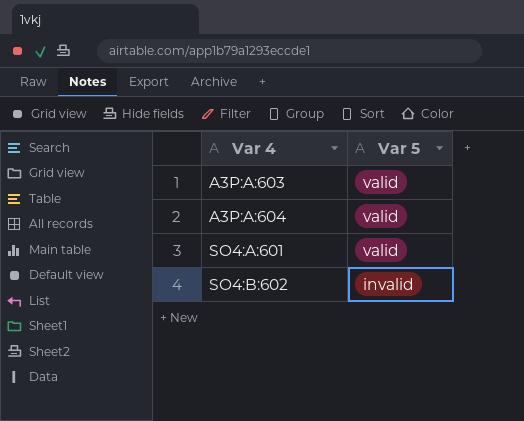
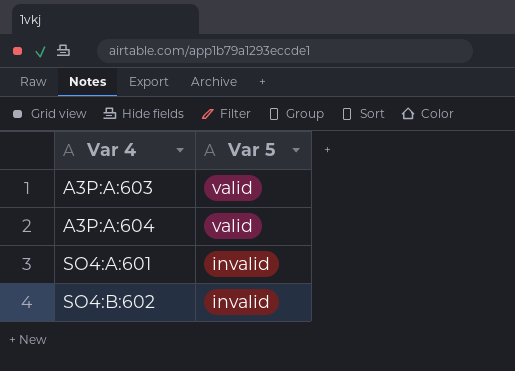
SO4:A:601 | Var 5: valid -> invalid

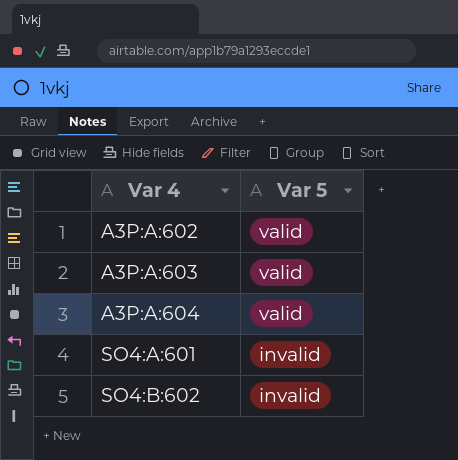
row A3P:A:602: none -> valid

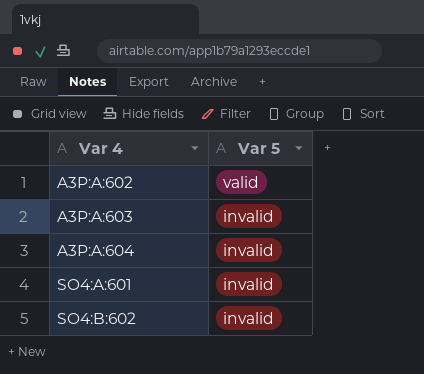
A3P:A:603 | Var 5: valid -> invalid
A3P:A:604 | Var 5: valid -> invalid

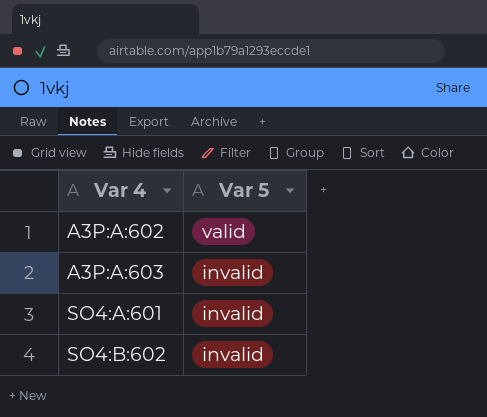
row A3P:A:604: invalid -> none

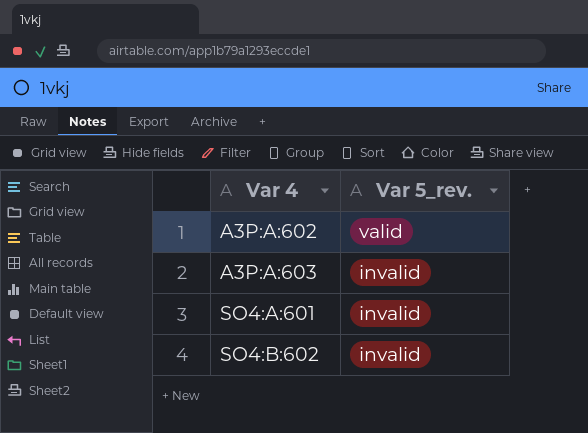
column name: Var 5 -> Var 5_rev.

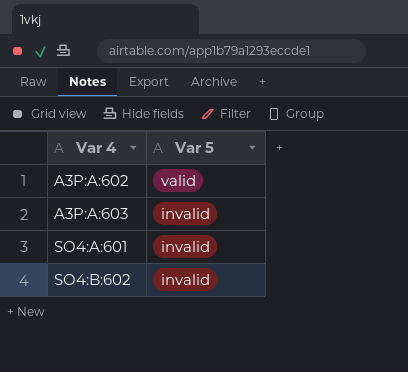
column name: Var 5_rev. -> Var 5

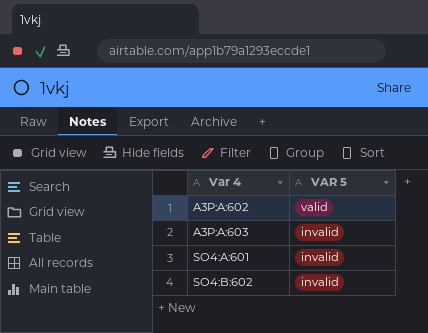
column name: Var 5 -> VAR 5

